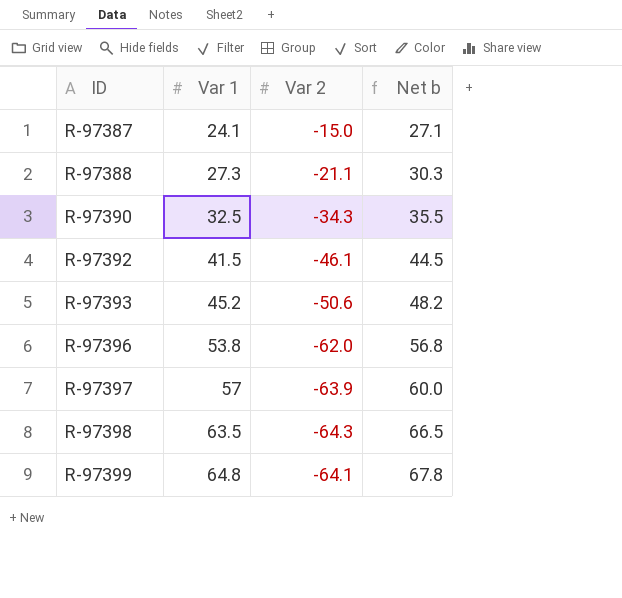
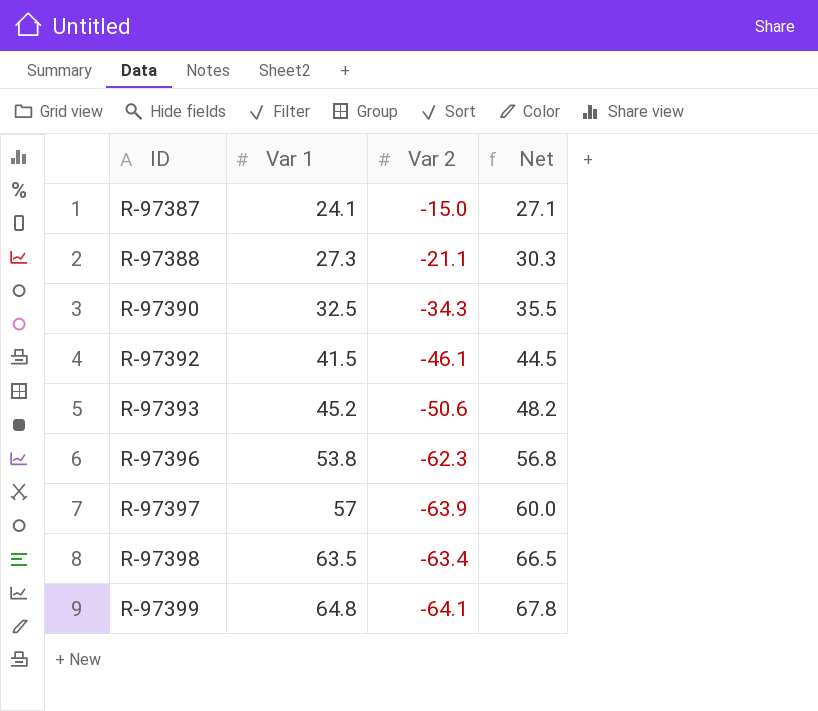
column name: Net b -> Net
R-97396 | Var 2: -62.0 -> -62.3
R-97398 | Var 2: -64.3 -> -63.4

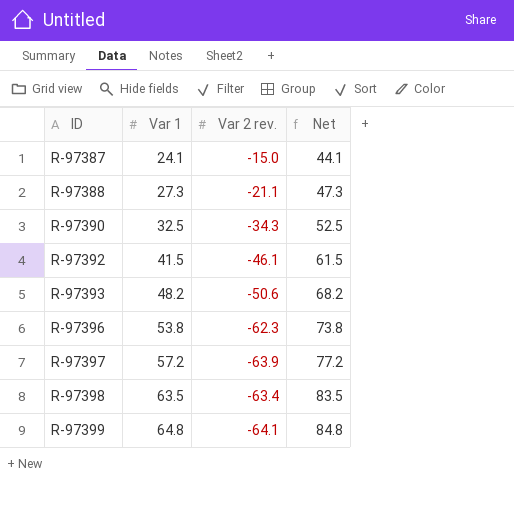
column name: Var 2 -> Var 2 rev.
column Net | formula: [Var 1] + 3 -> [Var 1] + 20
R-97393 | Var 1: 45.2 -> 48.2
R-97397 | Var 1: 57 -> 57.2

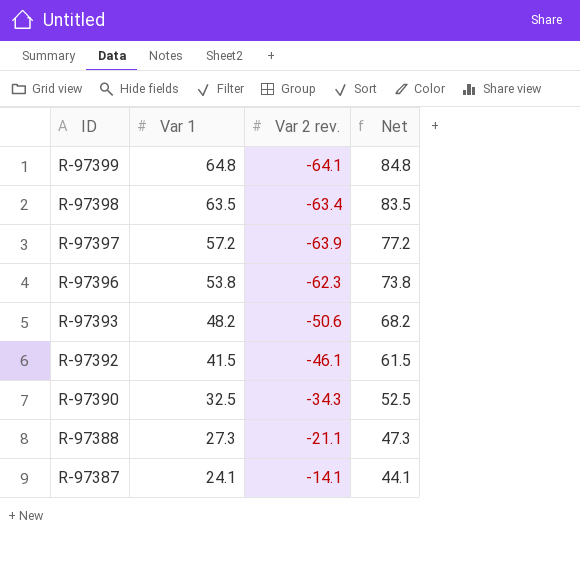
row order: ID ascending -> ID descending
R-97387 | Var 2 rev.: -15.0 -> -14.1

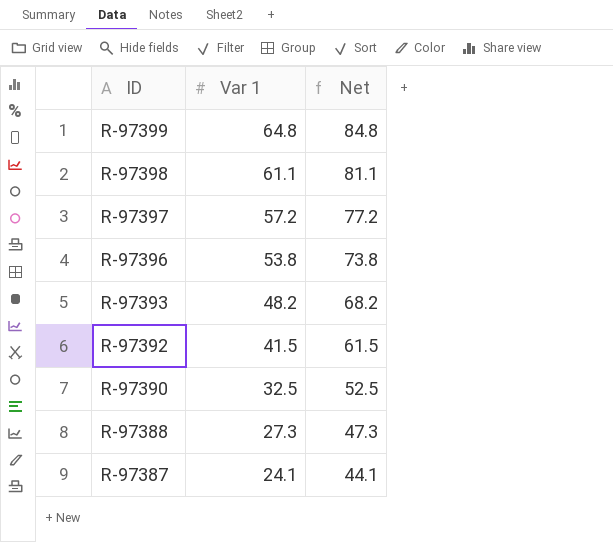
column Var 2 rev. | position: 3 -> none
R-97398 | Var 1: 63.5 -> 61.1
R-97398 | Net: 83.5 -> 81.1

